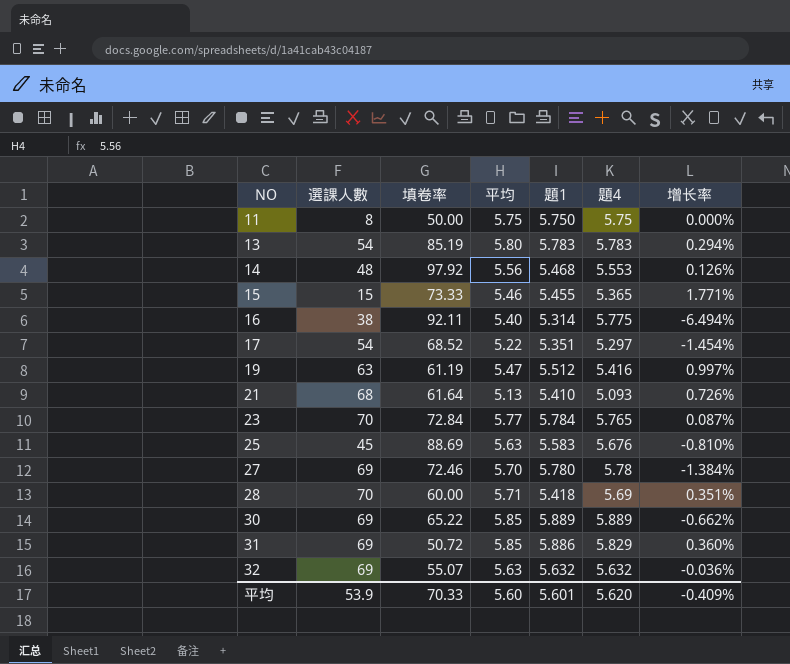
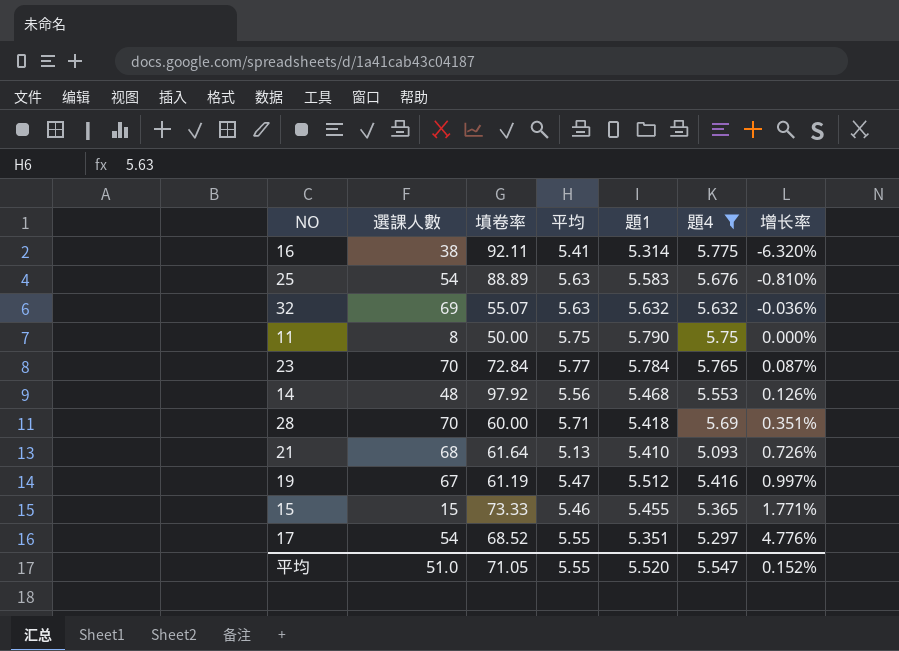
filter: none -> 題4 <= 5.775
row order: NO ascending -> 增长率 ascending
16 | 平均: 5.40 -> 5.41
16 | 增长率: -6.494% -> -6.320%
25 | 選課人數: 45 -> 54
25 | 填卷率: 88.69 -> 88.89
11 | 題1: 5.750 -> 5.790
19 | 選課人數: 63 -> 67
17 | 平均: 5.22 -> 5.55
17 | 增长率: -1.454% -> 4.776%
平均 | 選課人數: 53.9 -> 51.0
平均 | 填卷率: 70.33 -> 71.05
平均 | 平均: 5.60 -> 5.55
平均 | 題1: 5.601 -> 5.520
平均 | 題4: 5.620 -> 5.547
平均 | 增长率: -0.409% -> 0.152%

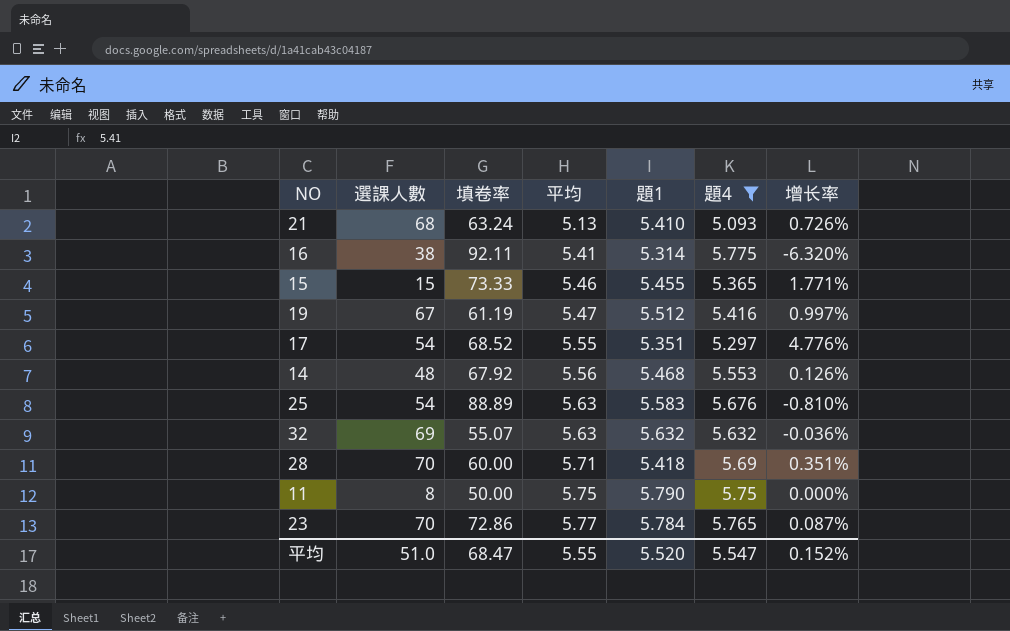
row order: 增长率 ascending -> 平均 ascending
21 | 填卷率: 61.64 -> 63.24
14 | 填卷率: 97.92 -> 67.92
23 | 填卷率: 72.84 -> 72.86
平均 | 填卷率: 71.05 -> 68.47

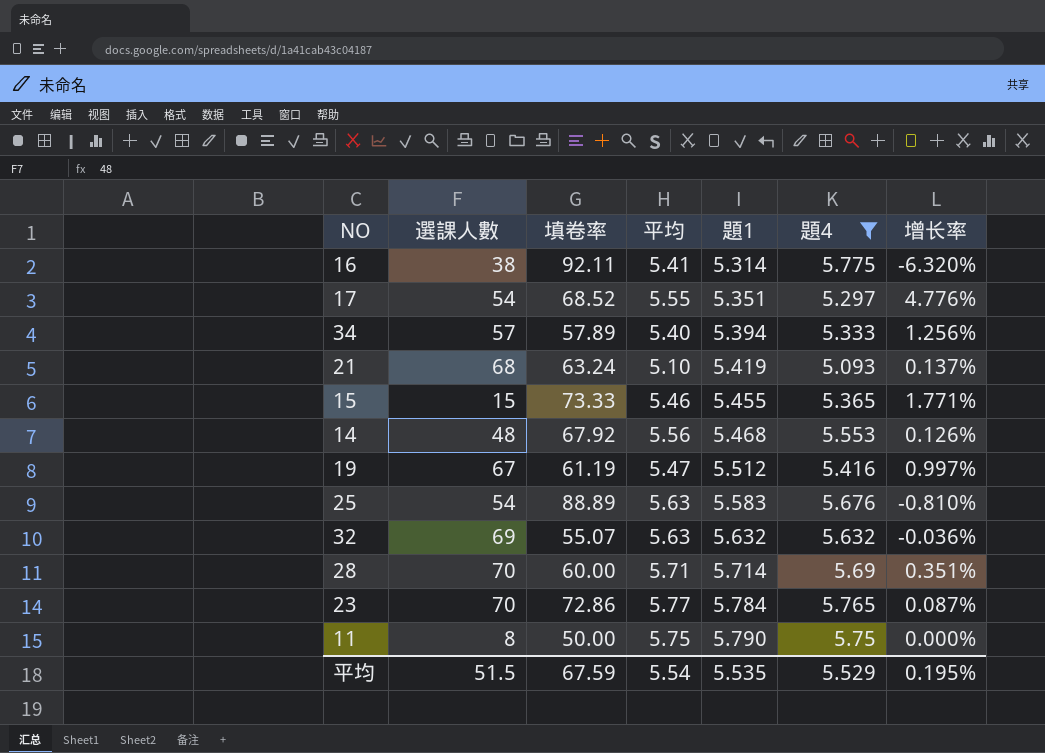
row order: 平均 ascending -> 題1 ascending
row 34: none -> 57 | 57.89 | 5.40 | 5.394 | 5.333 | 1.256%
21 | 平均: 5.13 -> 5.10
21 | 題1: 5.410 -> 5.419
21 | 增长率: 0.726% -> 0.137%
28 | 題1: 5.418 -> 5.714
平均 | 選課人數: 51.0 -> 51.5
平均 | 填卷率: 68.47 -> 67.59
平均 | 平均: 5.55 -> 5.54
平均 | 題1: 5.520 -> 5.535
平均 | 題4: 5.547 -> 5.529
平均 | 增长率: 0.152% -> 0.195%

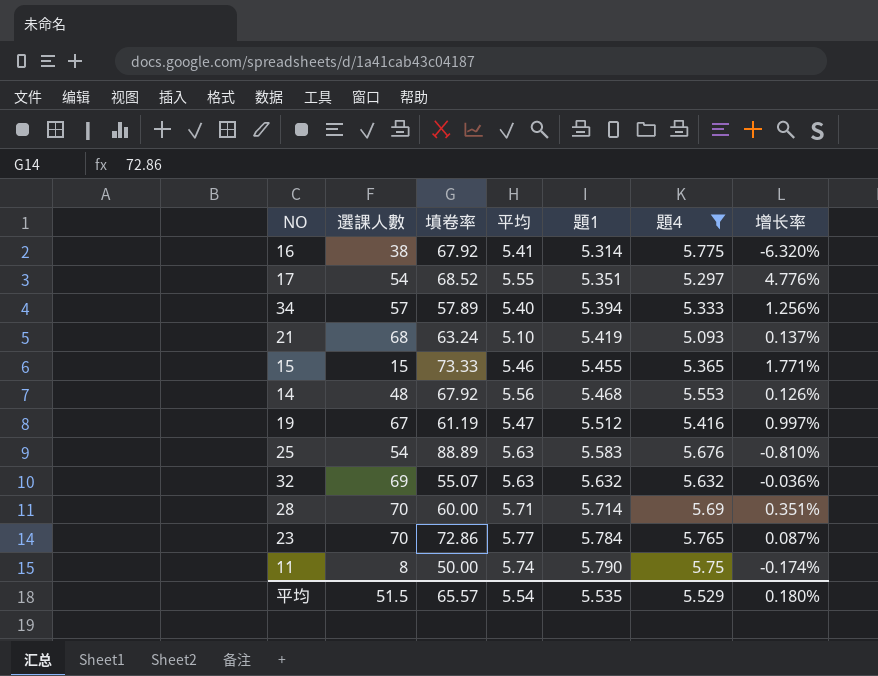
16 | 填卷率: 92.11 -> 67.92
11 | 平均: 5.75 -> 5.74
11 | 增长率: 0.000% -> -0.174%
平均 | 填卷率: 67.59 -> 65.57
平均 | 增长率: 0.195% -> 0.180%

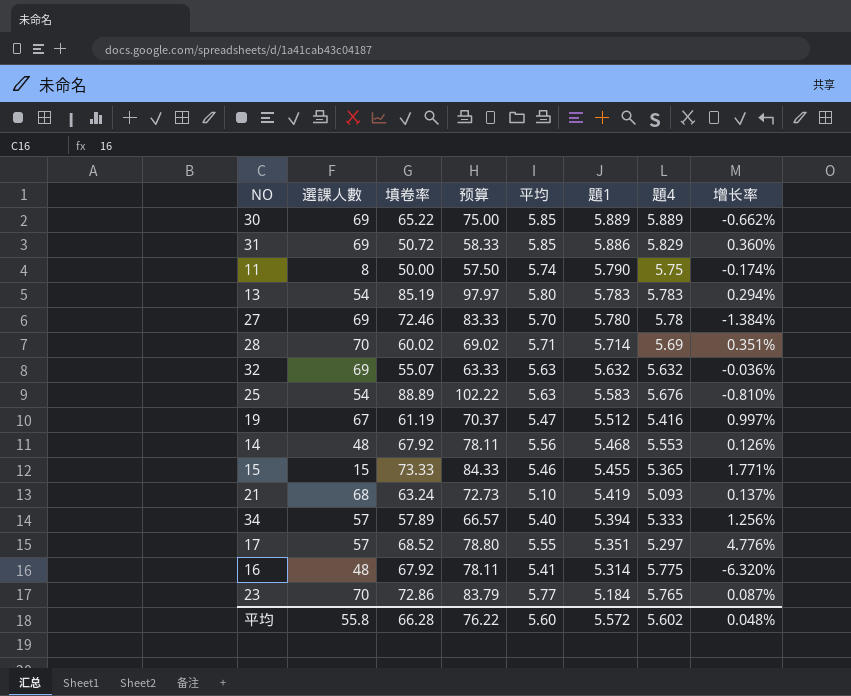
filter: 題4 <= 5.775 -> none
row order: 題1 ascending -> 題1 descending
column 预算 | formula: none -> [填卷率] * 1.15
28 | 填卷率: 60.00 -> 60.02
17 | 選課人數: 54 -> 57
16 | 選課人數: 38 -> 48
23 | 題1: 5.784 -> 5.184
平均 | 選課人數: 51.5 -> 55.8
平均 | 填卷率: 65.57 -> 66.28
平均 | 平均: 5.54 -> 5.60
平均 | 題1: 5.535 -> 5.572
平均 | 題4: 5.529 -> 5.602
平均 | 增长率: 0.180% -> 0.048%

